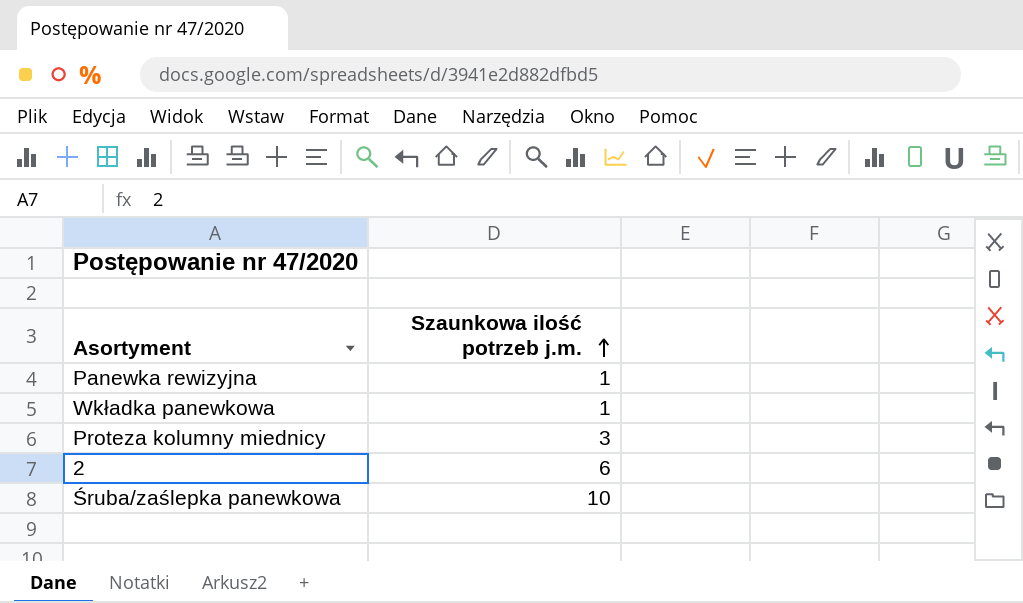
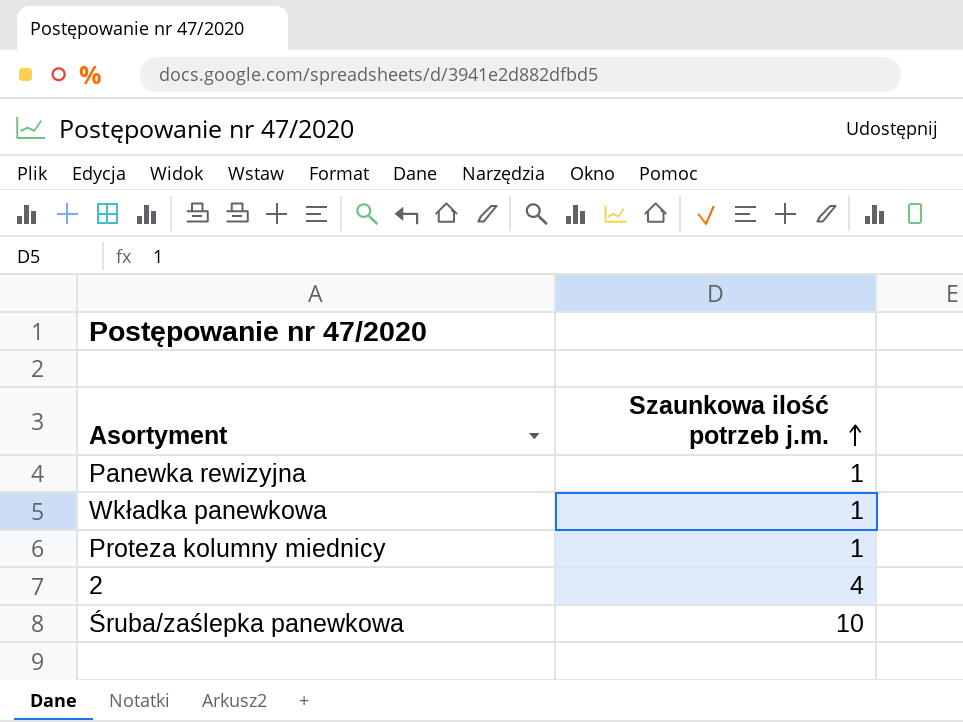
Proteza kolumny miednicy | Szaunkowa ilość potrzeb j.m.: 3 -> 1
2 | Szaunkowa ilość potrzeb j.m.: 6 -> 4

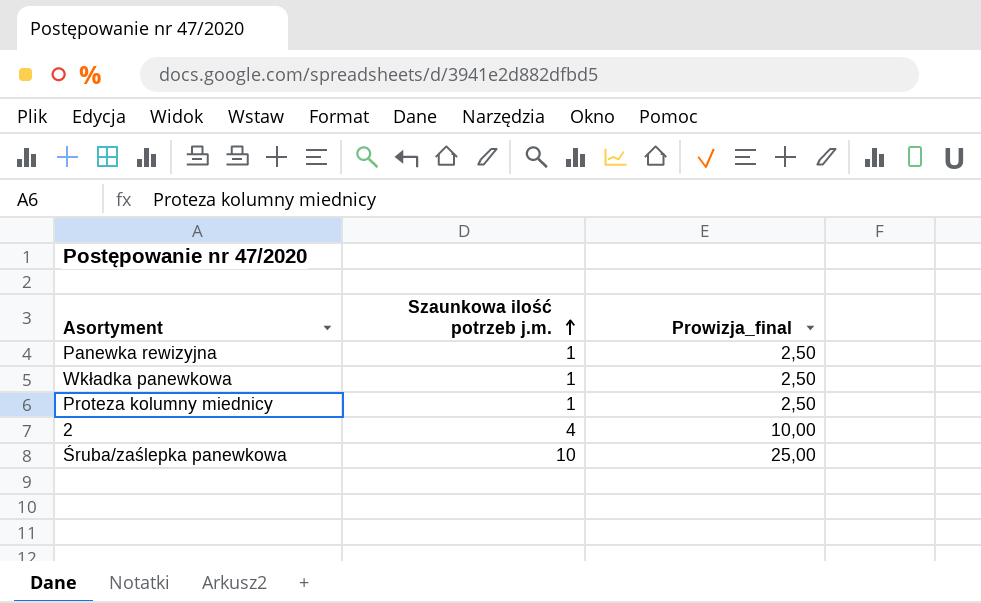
column Prowizja_final | formula: none -> [Szaunkowa ilość potrzeb j.m.] * 2,5

